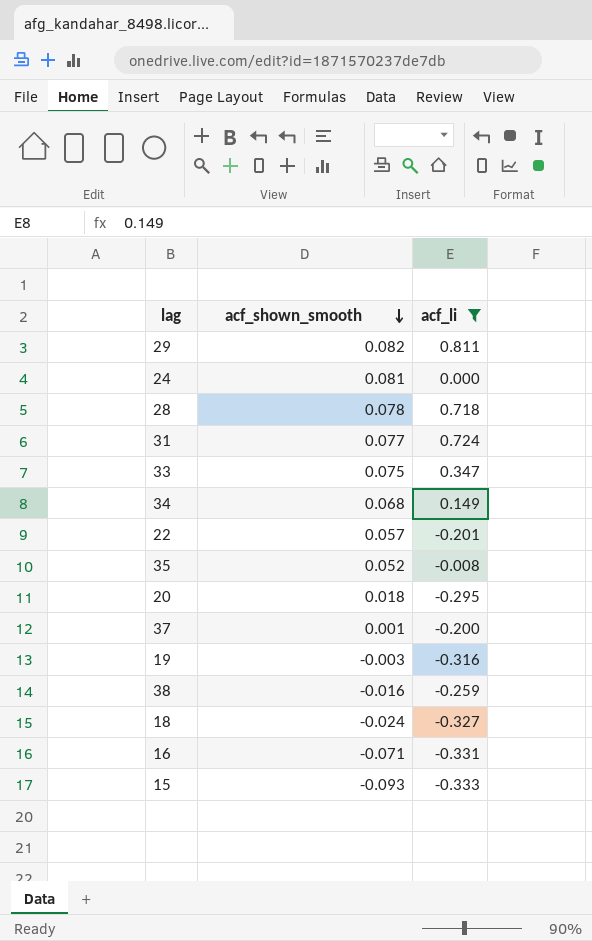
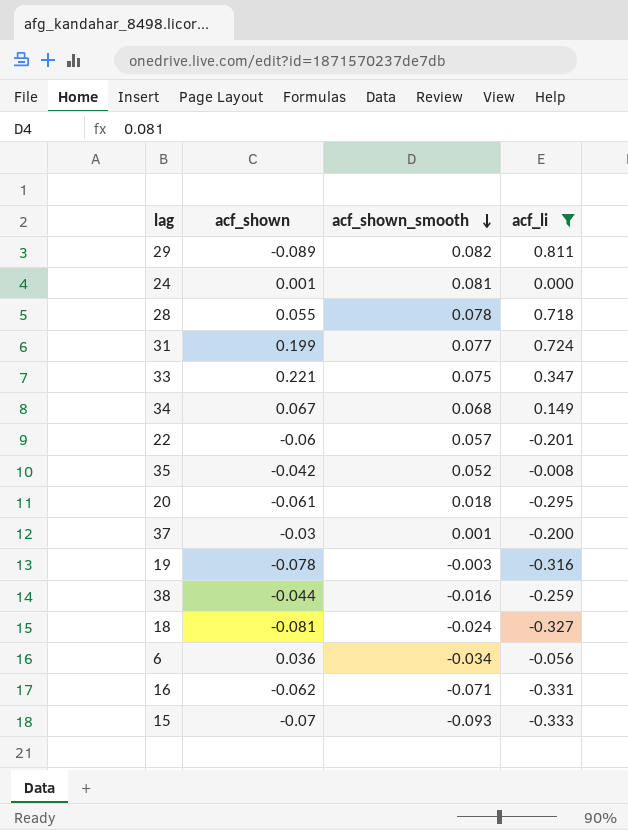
column acf_shown | position: none -> 2
row 6: none -> 0.036 | -0.034 | -0.056

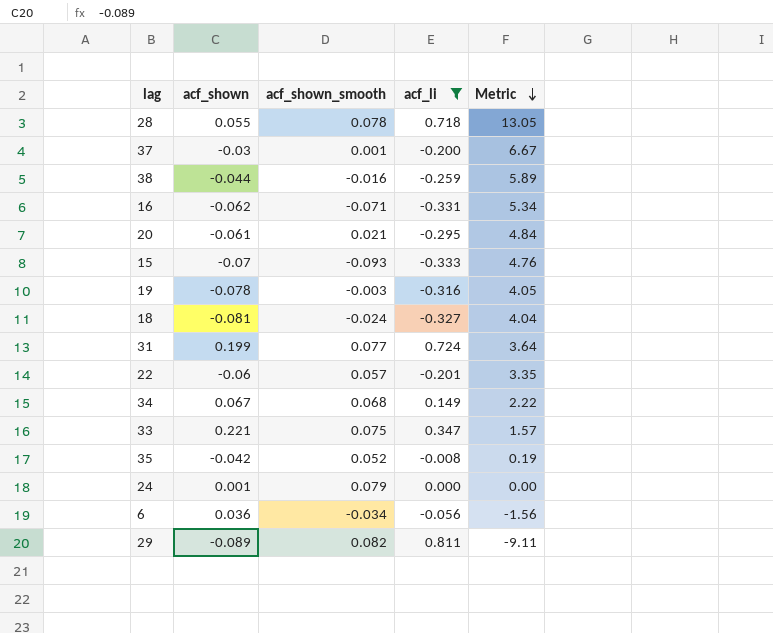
row order: acf_shown_smooth descending -> Metric descending
column Metric | formula: none -> [acf_li] / [acf_shown]
20 | acf_shown_smooth: 0.018 -> 0.021
24 | acf_shown_smooth: 0.081 -> 0.079

